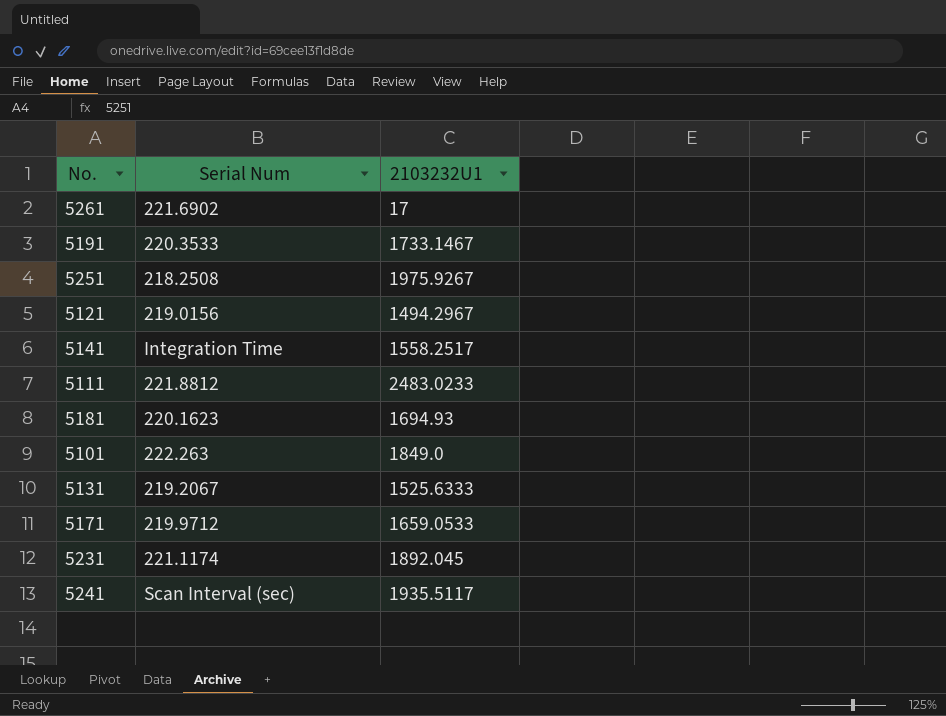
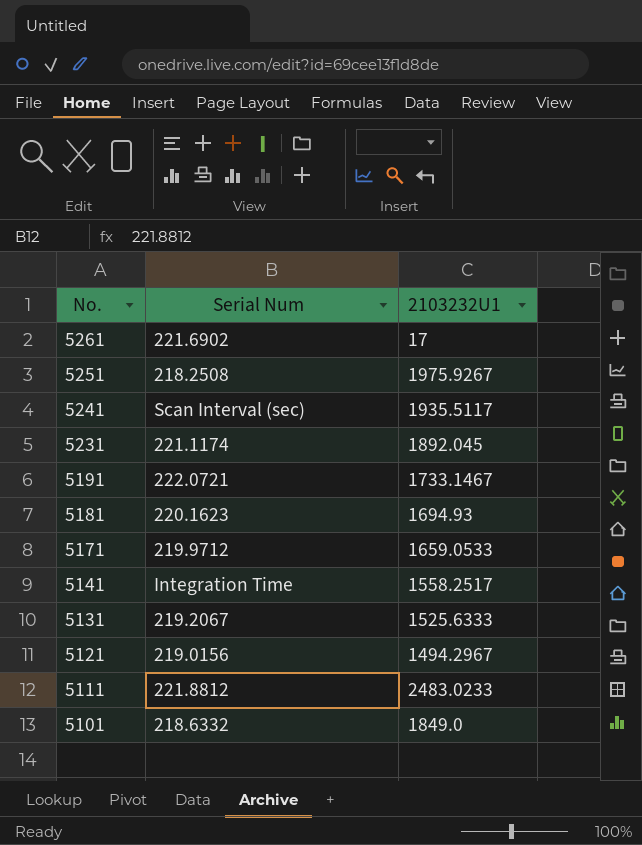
row order: none -> No. descending
5191 | Serial Num: 220.3533 -> 222.0721
5101 | Serial Num: 222.263 -> 218.6332

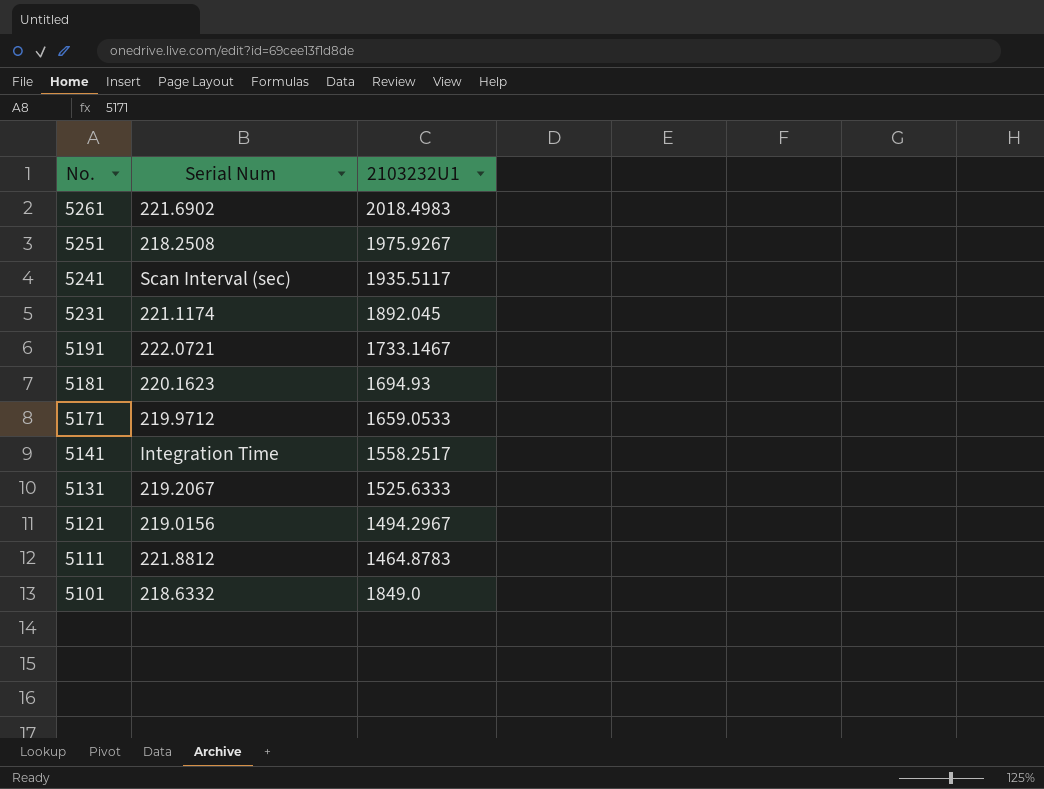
5261 | 2103232U1: 17 -> 2018.4983
5111 | 2103232U1: 2483.0233 -> 1464.8783

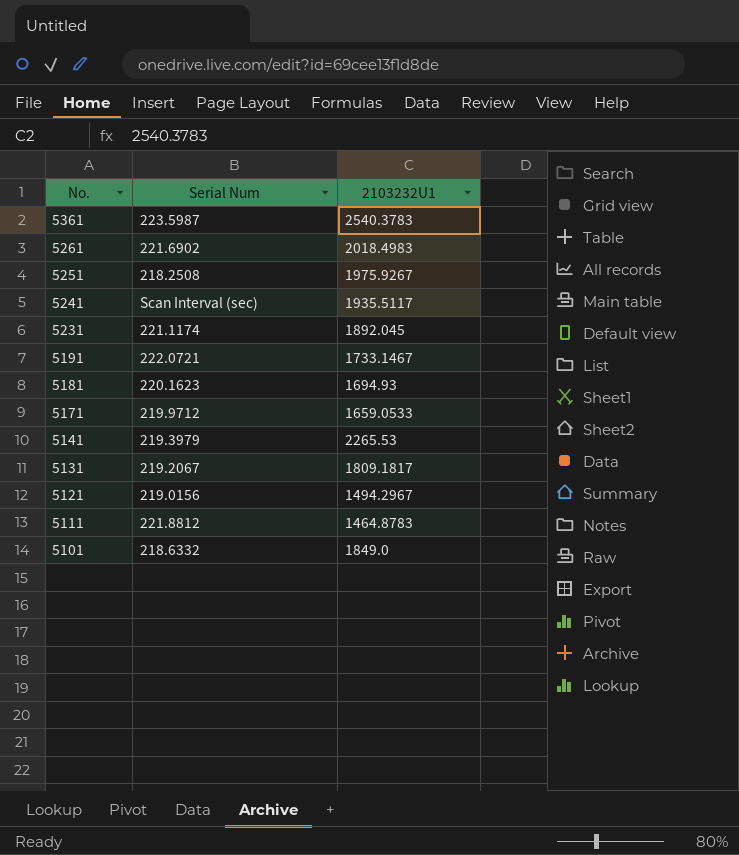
row 5361: none -> 223.5987 | 2540.3783
5141 | Serial Num: Integration Time -> 219.3979
5141 | 2103232U1: 1558.2517 -> 2265.53
5131 | 2103232U1: 1525.6333 -> 1809.1817

